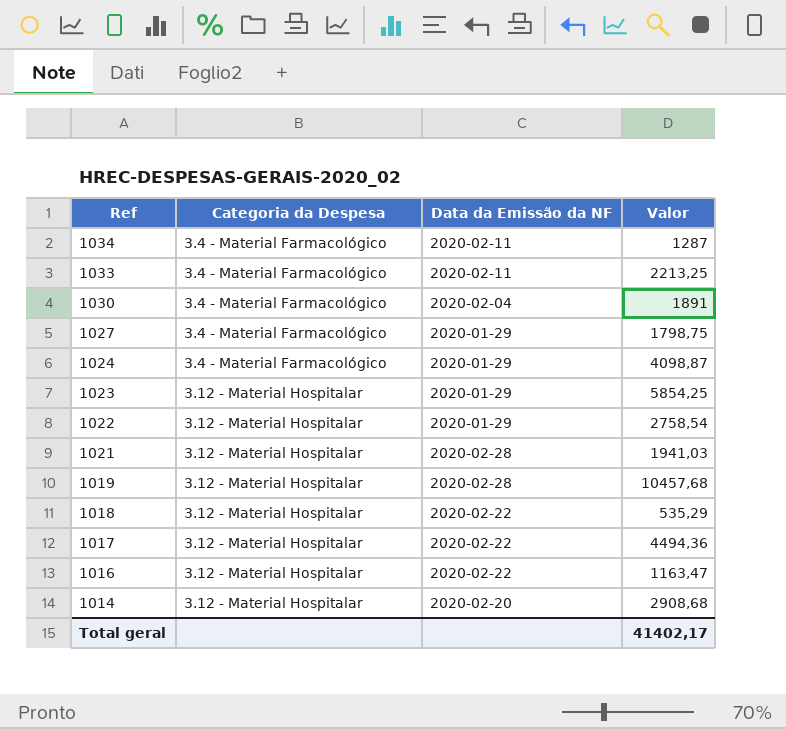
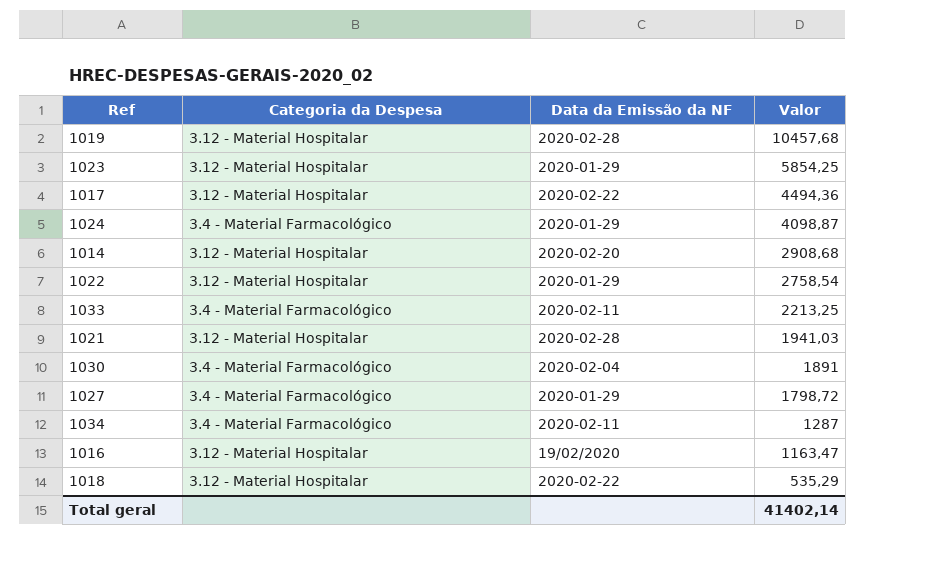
row order: Ref descending -> Valor descending
1027 | Valor: 1798,75 -> 1798,72
1016 | Data da Emissão da NF: 2020-02-22 -> 19/02/2020
Total geral | Valor: 41402,17 -> 41402,14

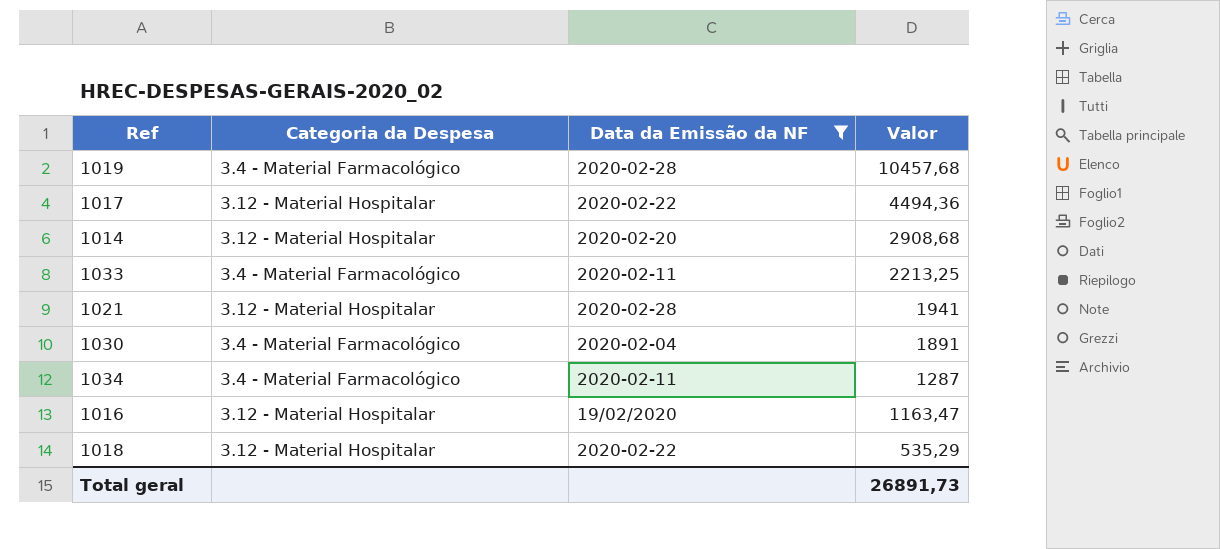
filter: none -> Data da Emissão da NF != 2020-01-29
1019 | Categoria da Despesa: 3.12 - Material Hospitalar -> 3.4 - Material Farmacológico
1021 | Valor: 1941,03 -> 1941
Total geral | Valor: 41402,14 -> 26891,73

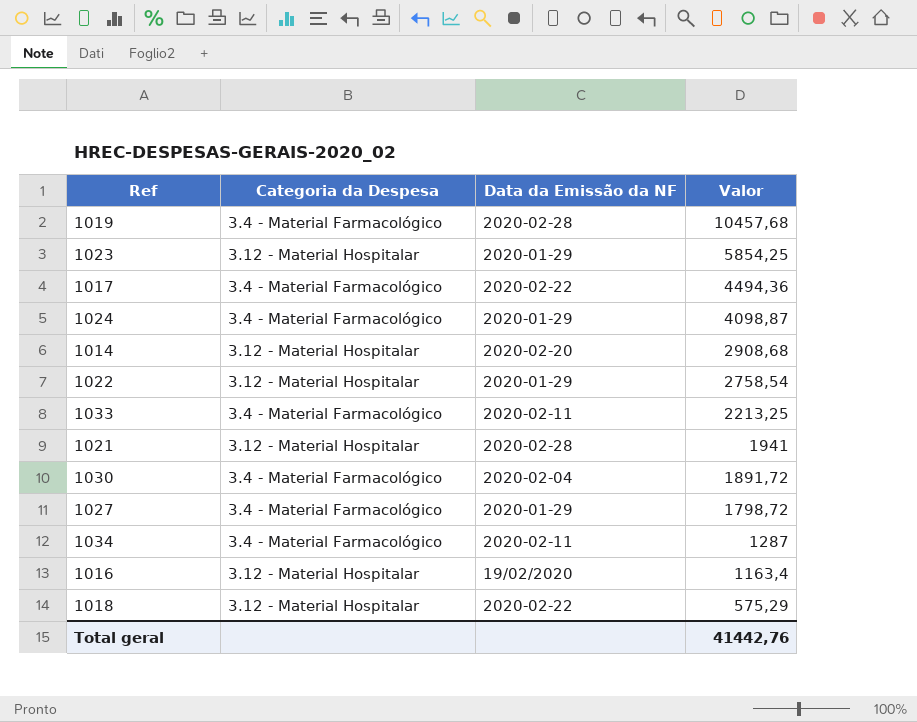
filter: Data da Emissão da NF != 2020-01-29 -> none
1017 | Categoria da Despesa: 3.12 - Material Hospitalar -> 3.4 - Material Farmacológico
1030 | Valor: 1891 -> 1891,72
1016 | Valor: 1163,47 -> 1163,4
1018 | Valor: 535,29 -> 575,29
Total geral | Valor: 26891,73 -> 41442,76

